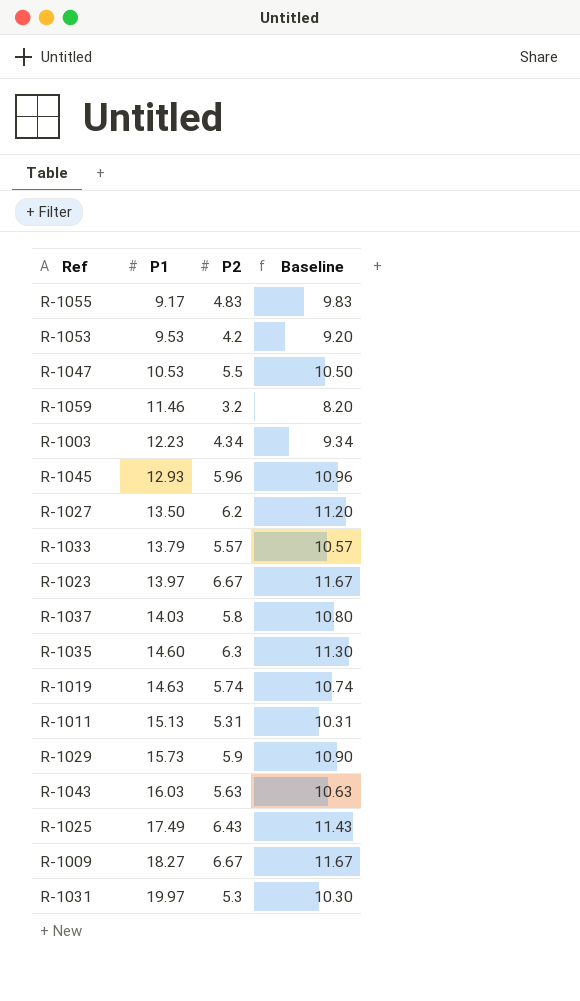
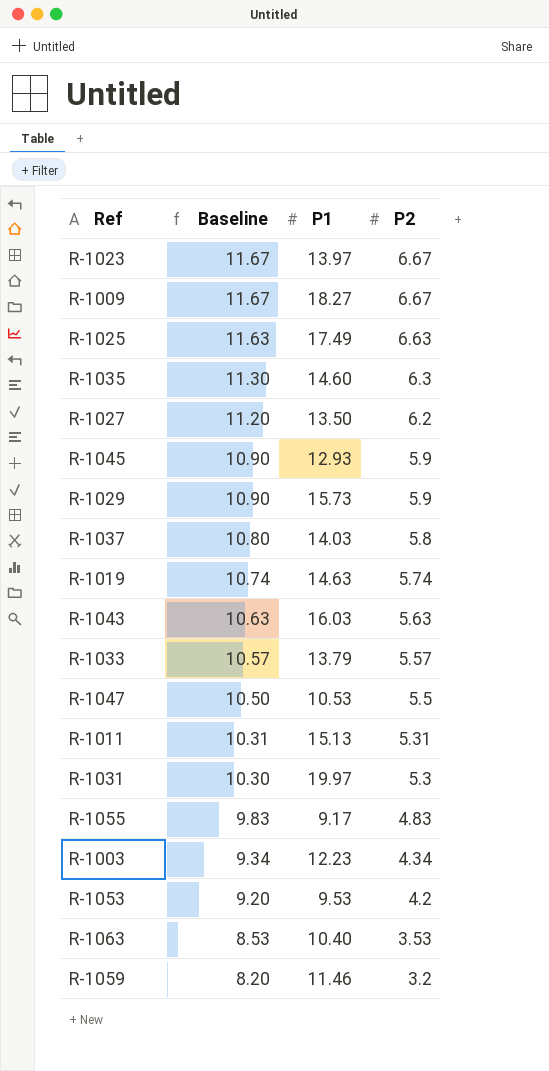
row order: P1 ascending -> Baseline descending
column Baseline | position: 4 -> 2
R-1025 | Baseline: 11.43 -> 11.63
R-1025 | P2: 6.43 -> 6.63
R-1045 | Baseline: 10.96 -> 10.90
R-1045 | P2: 5.96 -> 5.9
row R-1063: none -> 8.53 | 10.40 | 3.53

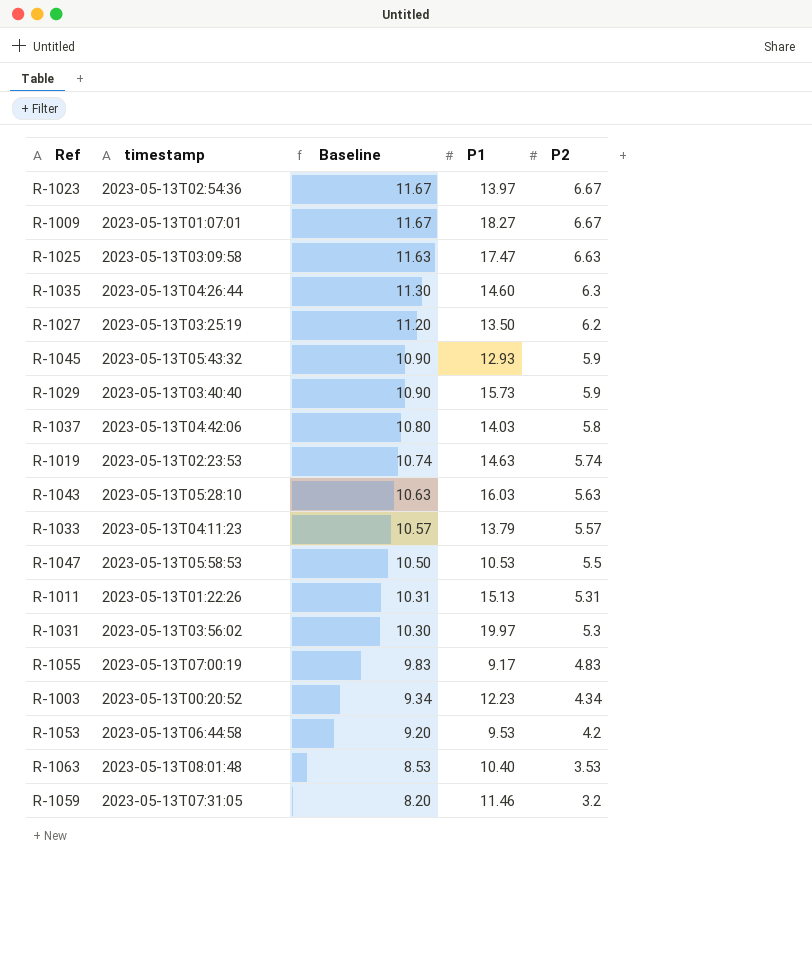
column timestamp | position: none -> 2
R-1025 | P1: 17.49 -> 17.47

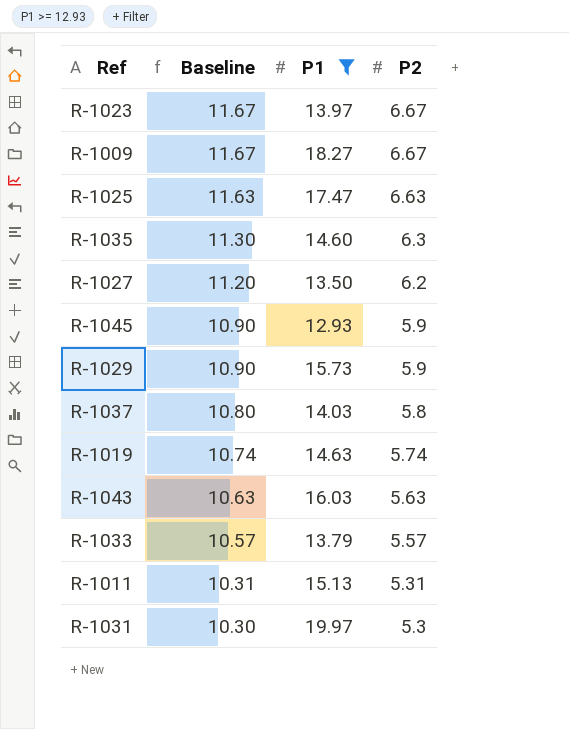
filter: none -> P1 >= 12.93
column timestamp | position: 2 -> none

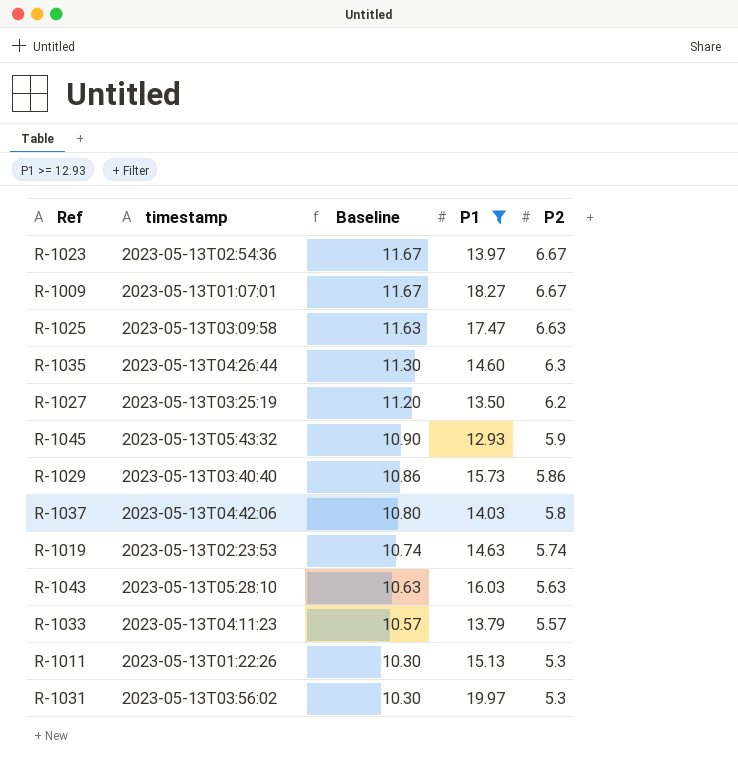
column timestamp | position: none -> 2
R-1029 | Baseline: 10.90 -> 10.86
R-1029 | P2: 5.9 -> 5.86
R-1011 | Baseline: 10.31 -> 10.30
R-1011 | P2: 5.31 -> 5.3

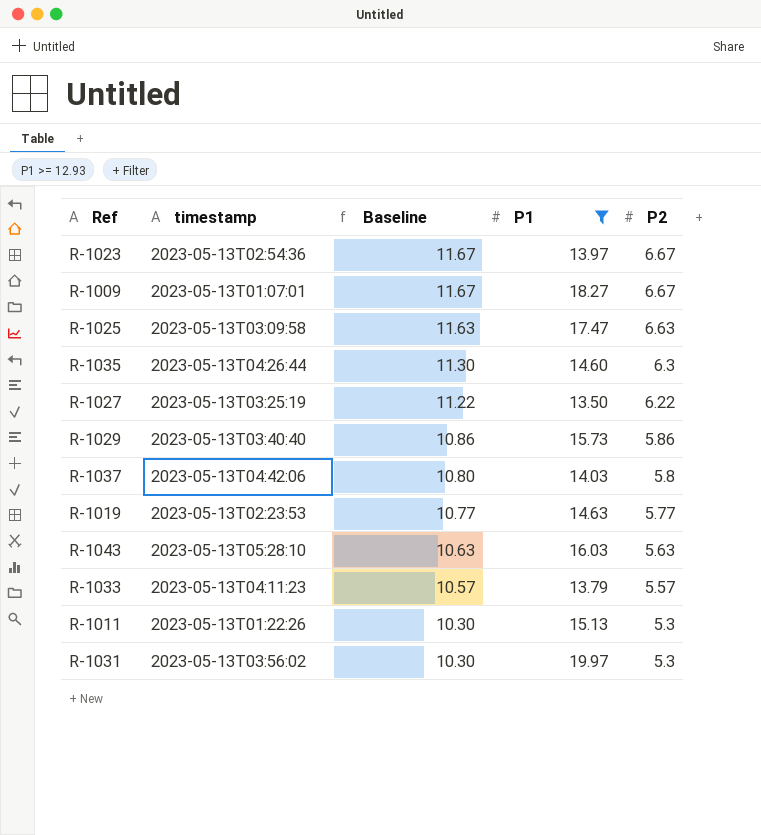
row R-1045: 2023-05-13T05:43:32 | 10.90 | 12.93 | 5.9 -> none
R-1027 | Baseline: 11.20 -> 11.22
R-1027 | P2: 6.2 -> 6.22
R-1019 | Baseline: 10.74 -> 10.77
R-1019 | P2: 5.74 -> 5.77

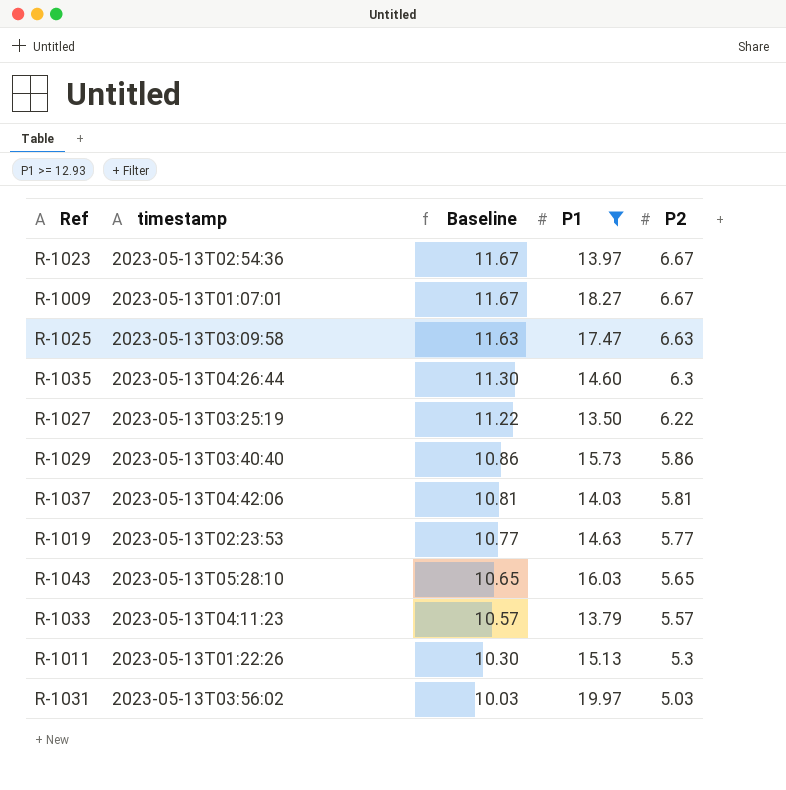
R-1037 | Baseline: 10.80 -> 10.81
R-1037 | P2: 5.8 -> 5.81
R-1043 | Baseline: 10.63 -> 10.65
R-1043 | P2: 5.63 -> 5.65
R-1031 | Baseline: 10.30 -> 10.03
R-1031 | P2: 5.3 -> 5.03

